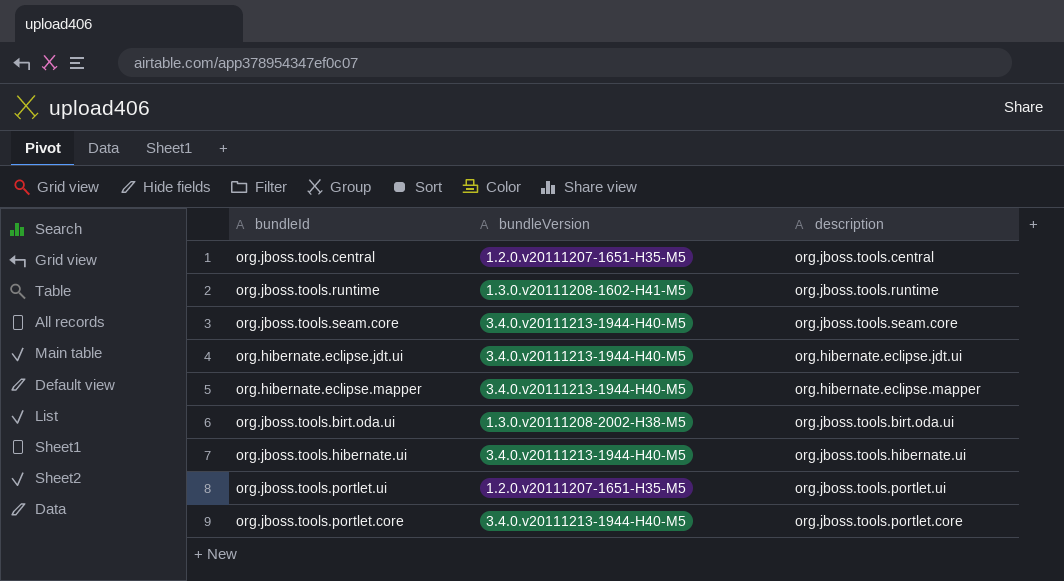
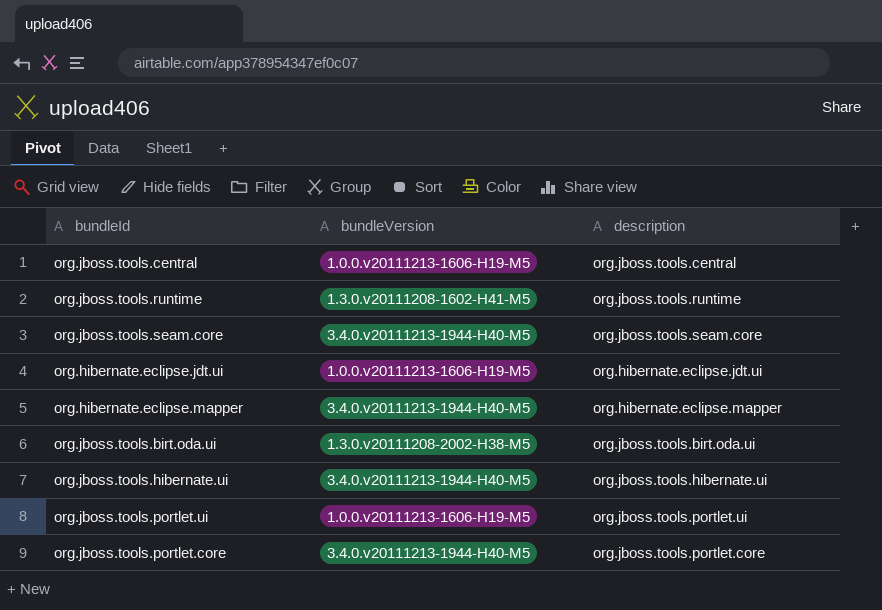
org.jboss.tools.central | bundleVersion: 1.2.0.v20111207-1651-H35-M5 -> 1.0.0.v20111213-1606-H19-M5
org.hibernate.eclipse.jdt.ui | bundleVersion: 3.4.0.v20111213-1944-H40-M5 -> 1.0.0.v20111213-1606-H19-M5
org.jboss.tools.portlet.ui | bundleVersion: 1.2.0.v20111207-1651-H35-M5 -> 1.0.0.v20111213-1606-H19-M5

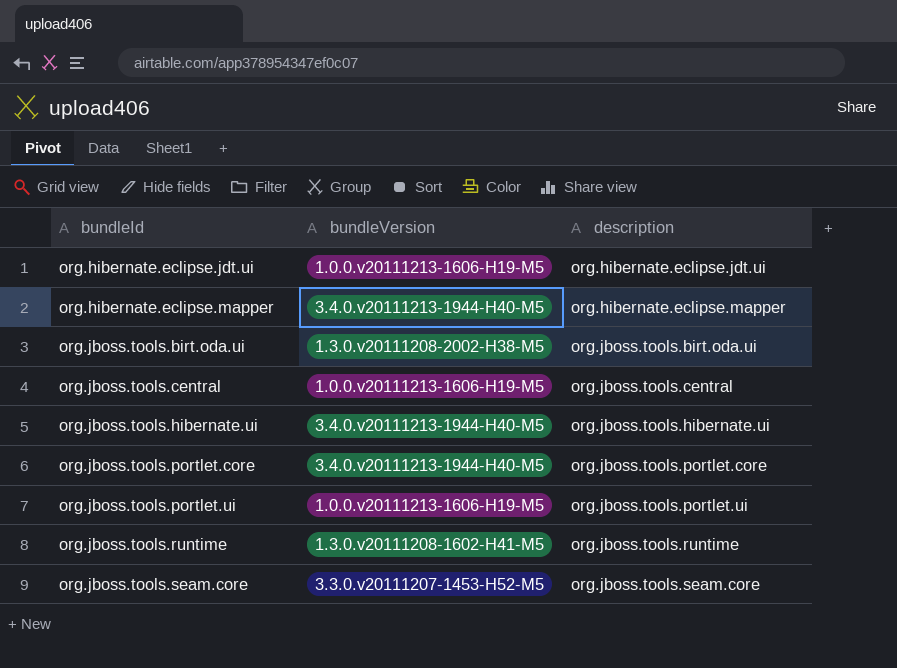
row order: none -> bundleId ascending
org.jboss.tools.seam.core | bundleVersion: 3.4.0.v20111213-1944-H40-M5 -> 3.3.0.v20111207-1453-H52-M5

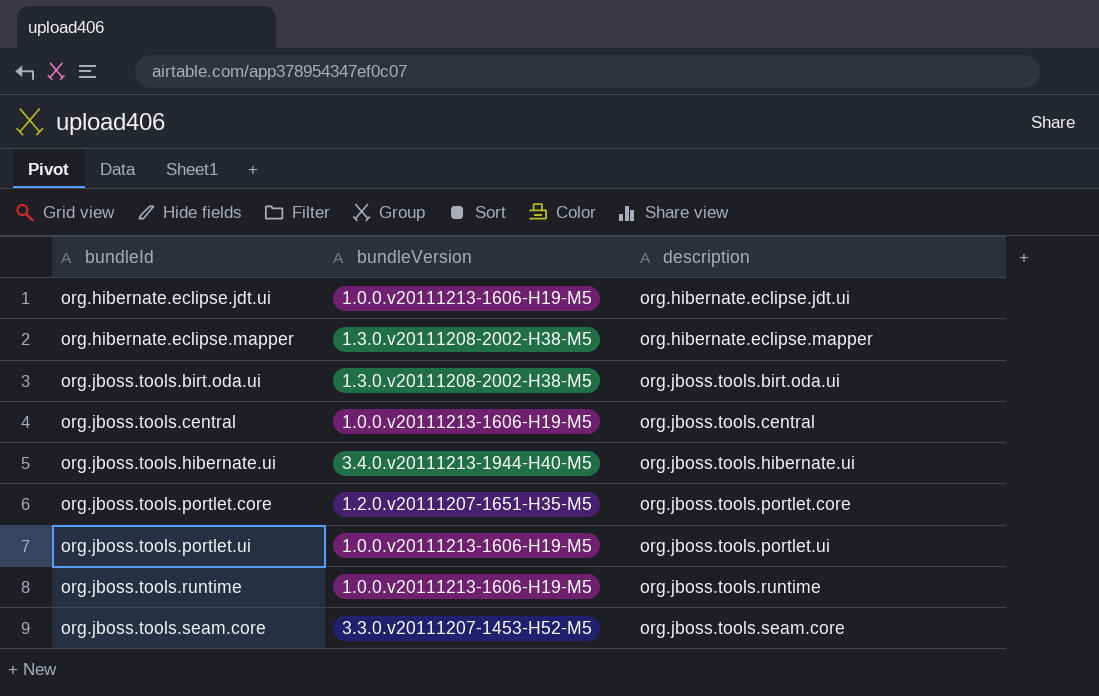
org.hibernate.eclipse.mapper | bundleVersion: 3.4.0.v20111213-1944-H40-M5 -> 1.3.0.v20111208-2002-H38-M5
org.jboss.tools.portlet.core | bundleVersion: 3.4.0.v20111213-1944-H40-M5 -> 1.2.0.v20111207-1651-H35-M5
org.jboss.tools.runtime | bundleVersion: 1.3.0.v20111208-1602-H41-M5 -> 1.0.0.v20111213-1606-H19-M5

